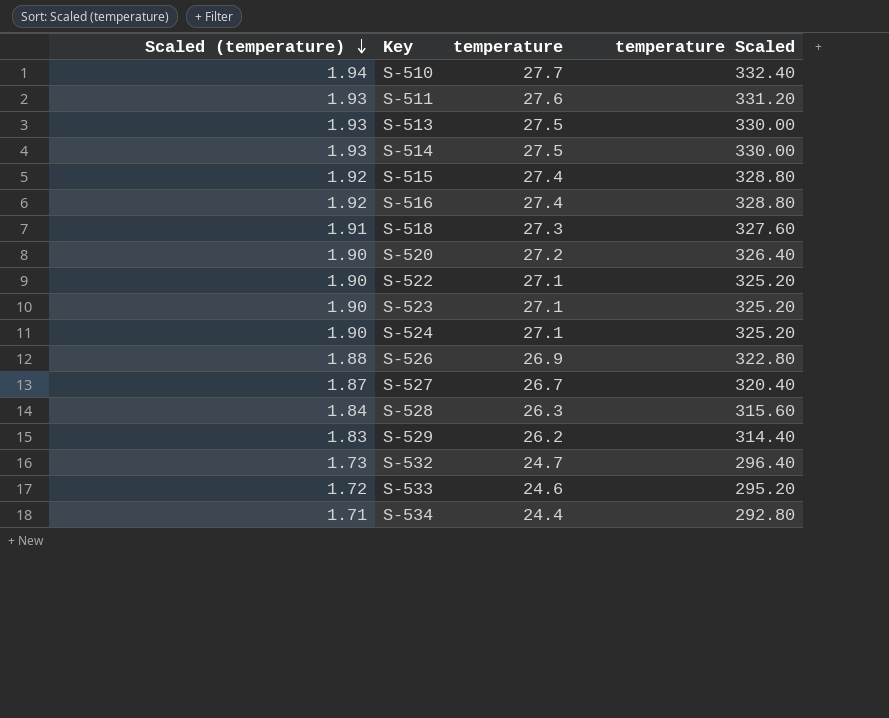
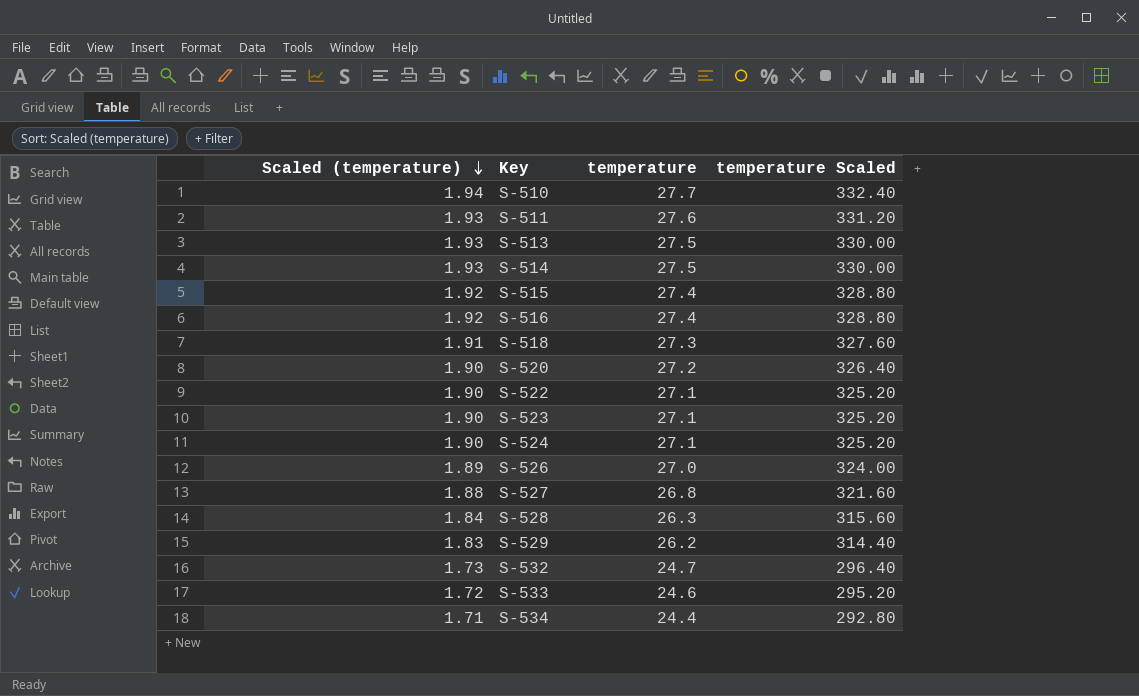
S-526 | Scaled (temperature): 1.88 -> 1.89
S-526 | temperature: 26.9 -> 27.0
S-526 | temperature Scaled: 322.80 -> 324.00
S-527 | Scaled (temperature): 1.87 -> 1.88
S-527 | temperature: 26.7 -> 26.8
S-527 | temperature Scaled: 320.40 -> 321.60

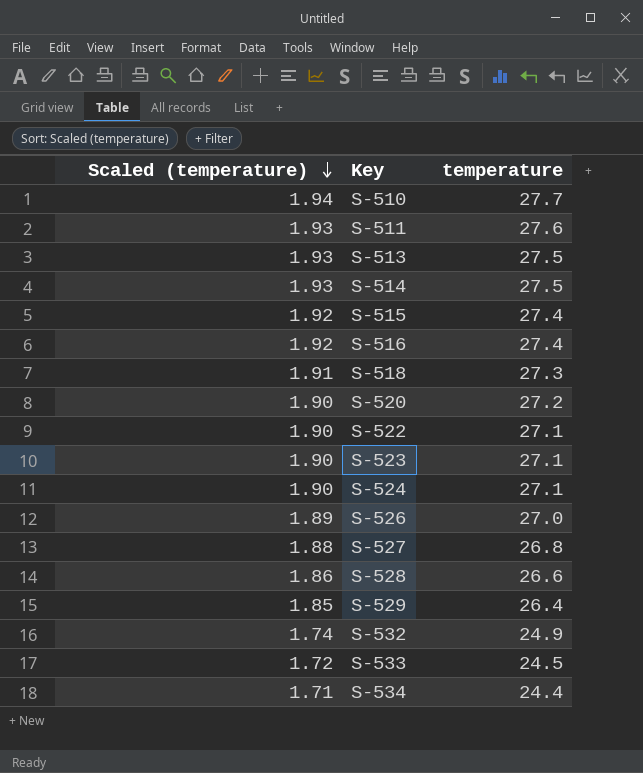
column temperature Scaled | formula: [temperature] * 12 -> none
S-528 | Scaled (temperature): 1.84 -> 1.86
S-528 | temperature: 26.3 -> 26.6
S-529 | Scaled (temperature): 1.83 -> 1.85
S-529 | temperature: 26.2 -> 26.4
S-532 | Scaled (temperature): 1.73 -> 1.74
S-532 | temperature: 24.7 -> 24.9
S-533 | temperature: 24.6 -> 24.5

